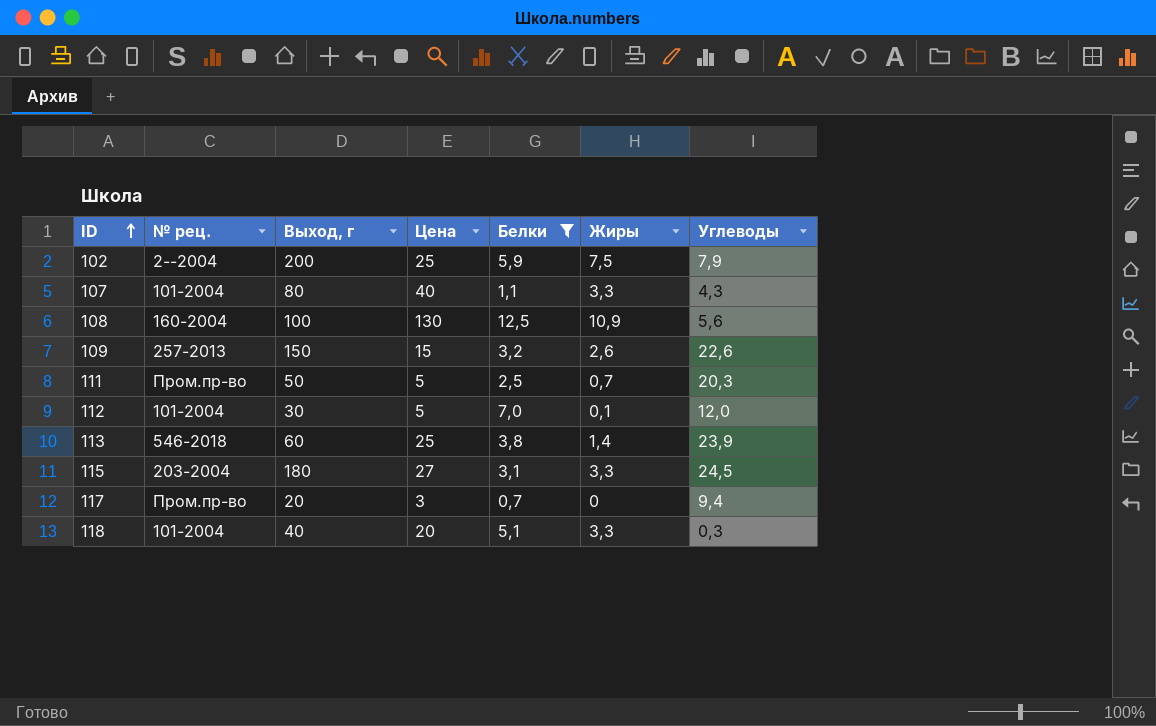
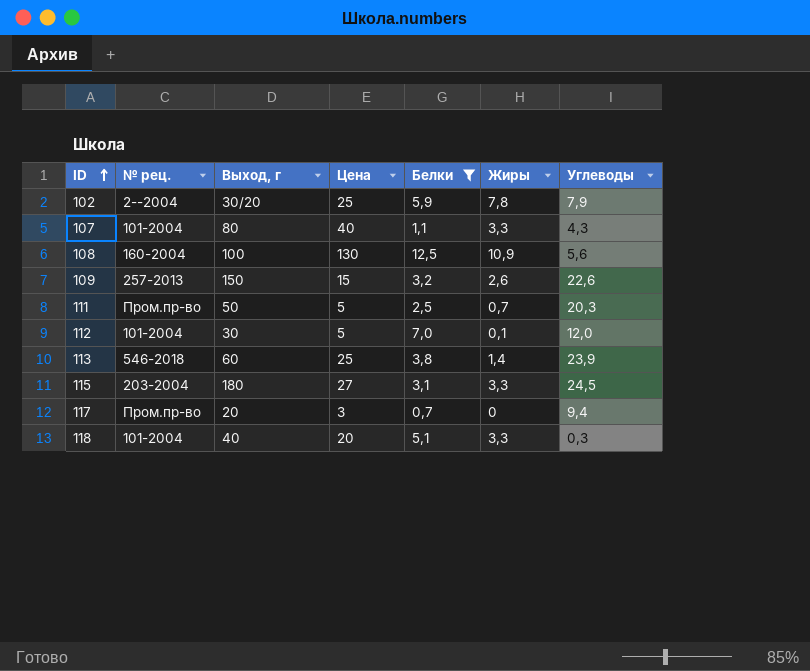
102 | Выход, г: 200 -> 30/20
102 | Жиры: 7,5 -> 7,8

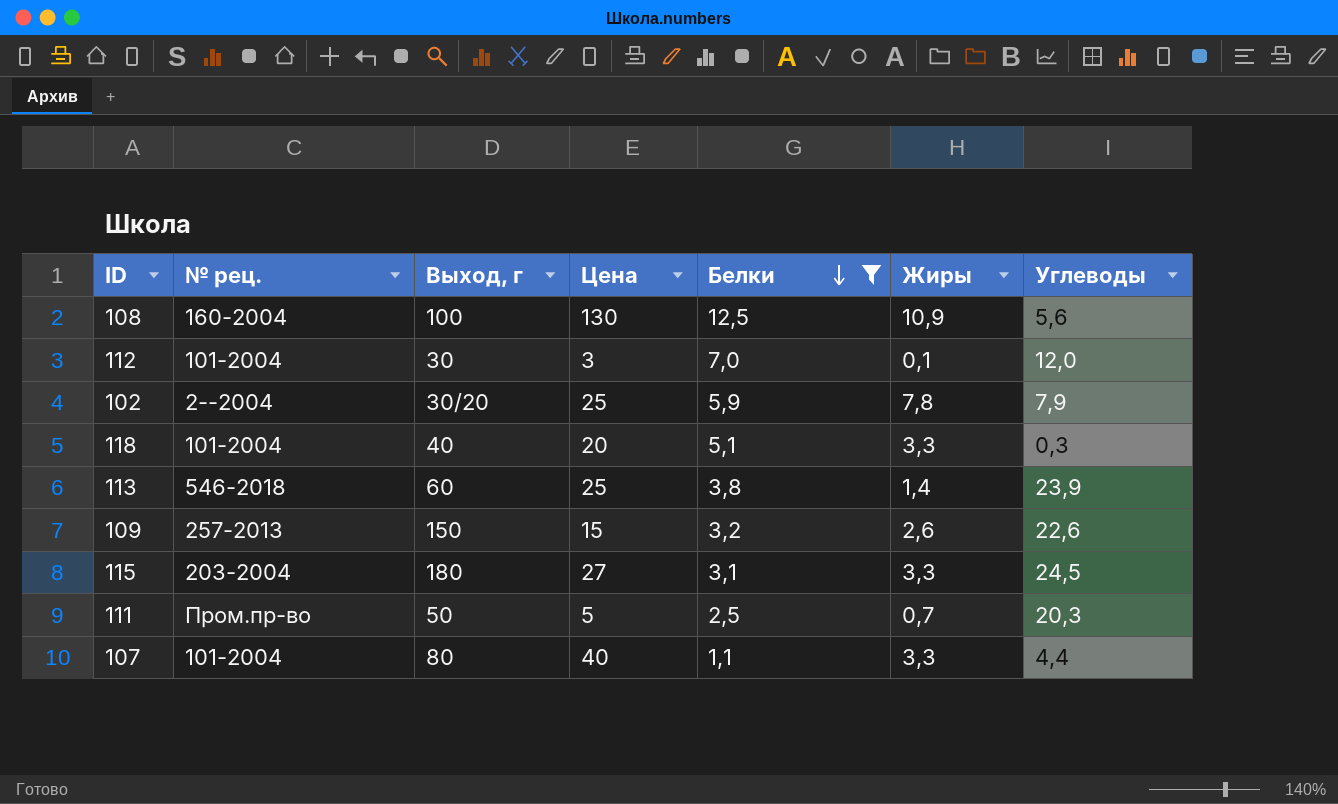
row order: ID ascending -> Белки descending
row 117: Пром.пр-во | 20 | 3 | 0,7 | 0 | 9,4 -> none
112 | Цена: 5 -> 3
107 | Углеводы: 4,3 -> 4,4

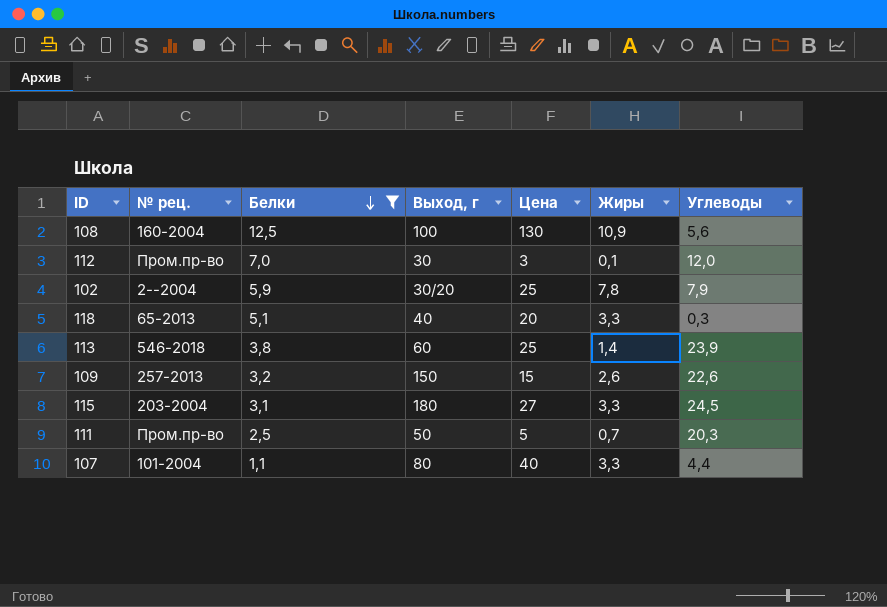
column Белки | position: 5 -> 3
112 | № рец.: 101-2004 -> Пром.пр-во
118 | № рец.: 101-2004 -> 65-2013

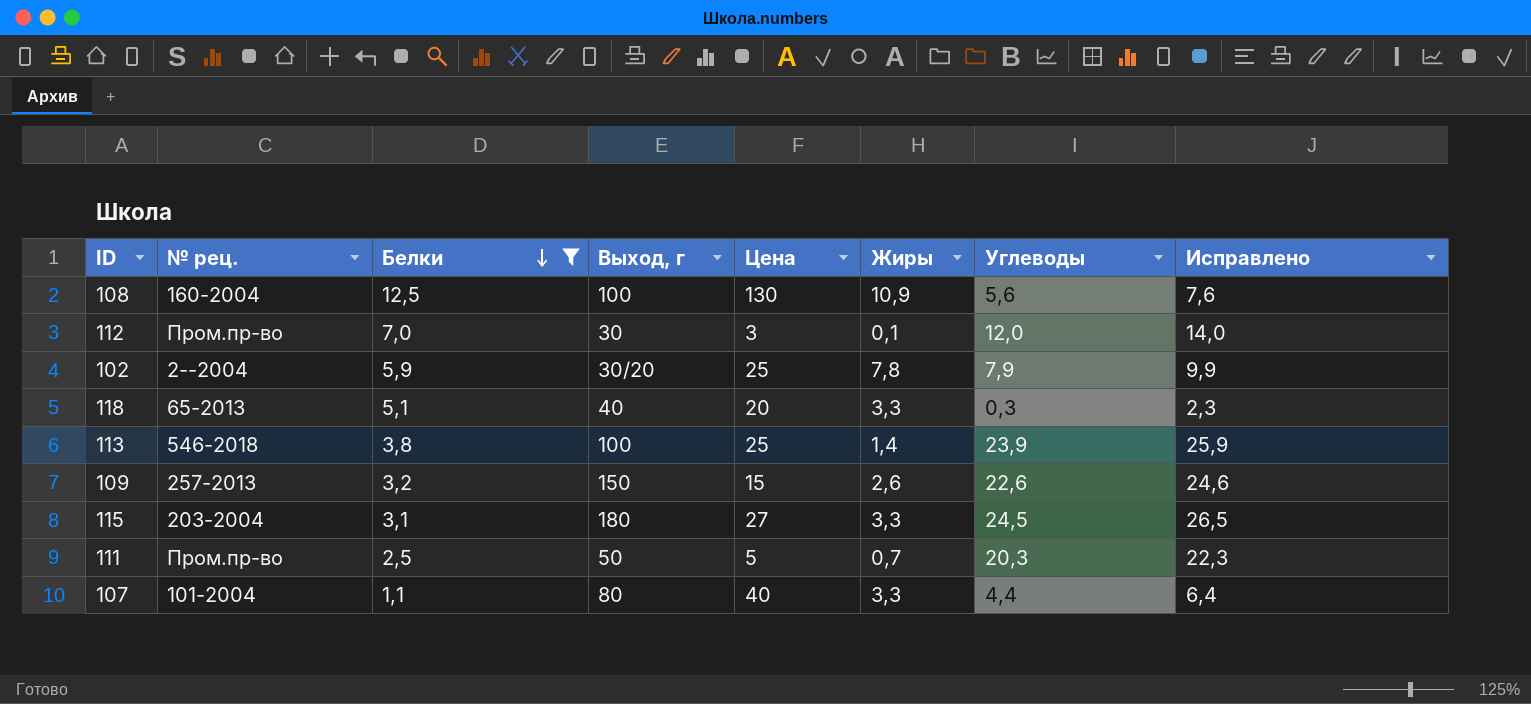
column Исправлено | formula: none -> [Углеводы] + 2
113 | Выход, г: 60 -> 100

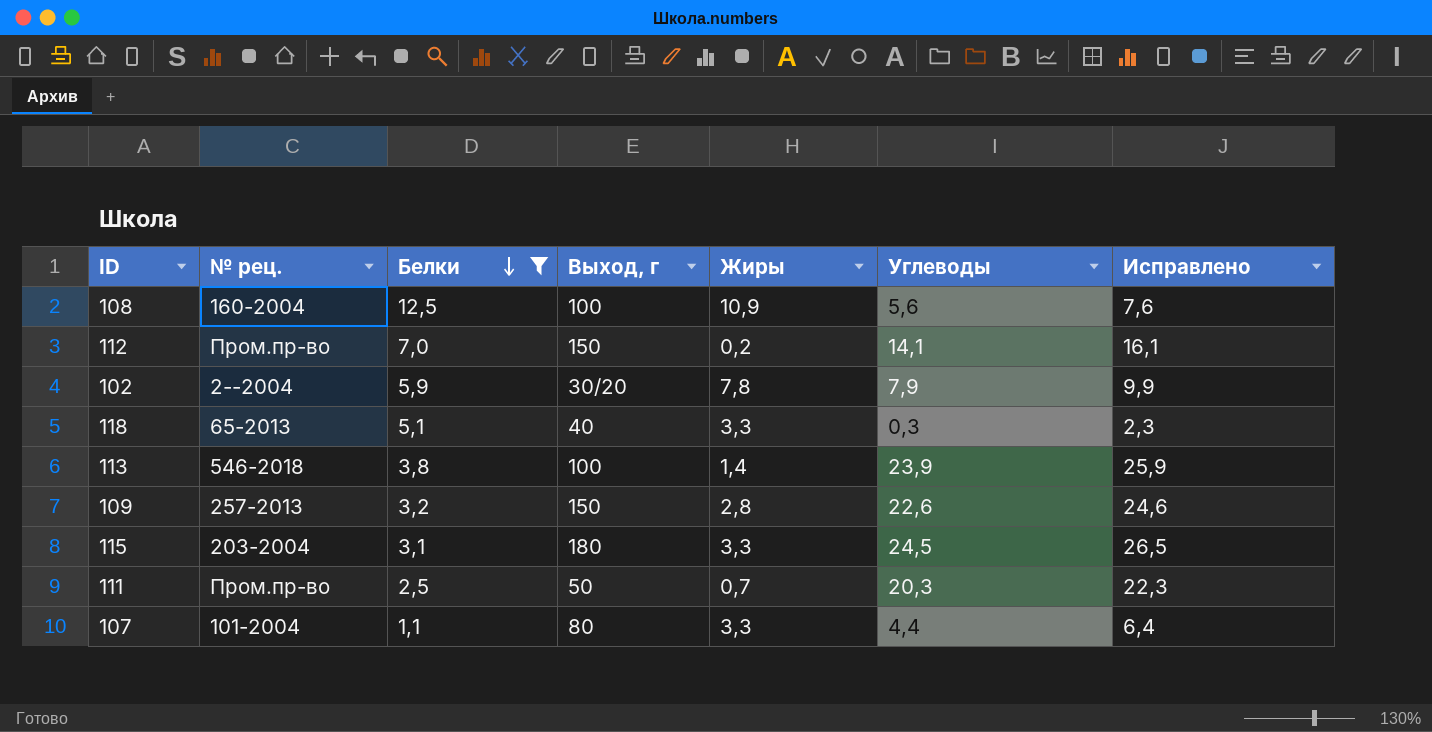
column Цена | position: 5 -> none
112 | Выход, г: 30 -> 150
112 | Жиры: 0,1 -> 0,2
112 | Углеводы: 12,0 -> 14,1
112 | Исправлено: 14,0 -> 16,1
109 | Жиры: 2,6 -> 2,8

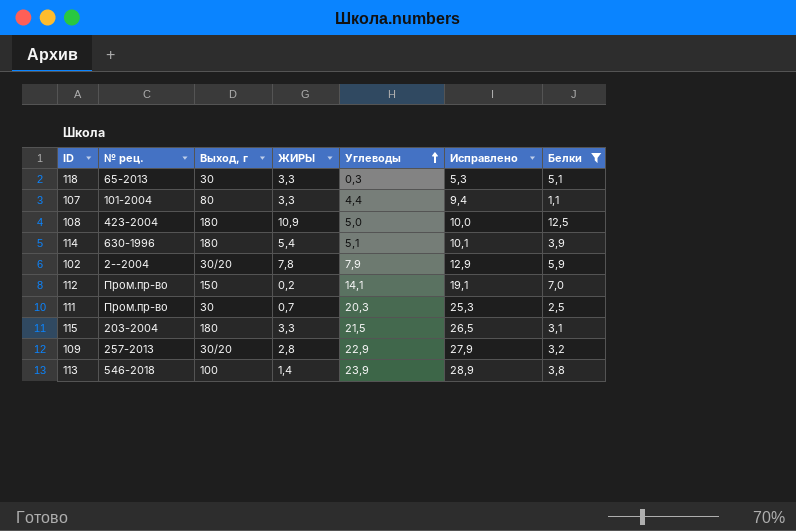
row order: Белки descending -> Углеводы ascending
column name: Жиры -> ЖИРЫ
column Исправлено | formula: [Углеводы] + 2 -> [Углеводы] + 5
column Белки | position: 3 -> 7
118 | Выход, г: 40 -> 30
108 | № рец.: 160-2004 -> 423-2004
108 | Выход, г: 100 -> 180
108 | Углеводы: 5,6 -> 5,0
row 114: none -> 630-1996 | 180 | 5,4 | 5,1 | 10,1 | 3,9
111 | Выход, г: 50 -> 30
115 | Углеводы: 24,5 -> 21,5
109 | Выход, г: 150 -> 30/20
109 | Углеводы: 22,6 -> 22,9

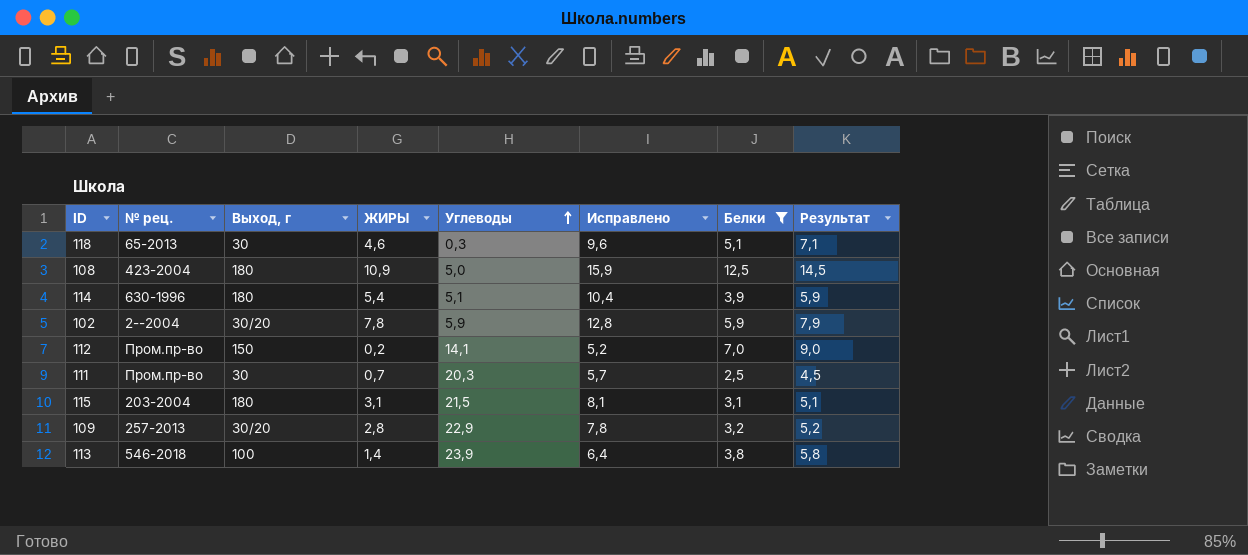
column Исправлено | formula: [Углеводы] + 5 -> [ЖИРЫ] + 5
column Результат | formula: none -> [Белки] + 2
row 107: 101-2004 | 80 | 3,3 | 4,4 | 9,4 | 1,1 -> none
118 | ЖИРЫ: 3,3 -> 4,6
102 | Углеводы: 7,9 -> 5,9
115 | ЖИРЫ: 3,3 -> 3,1

